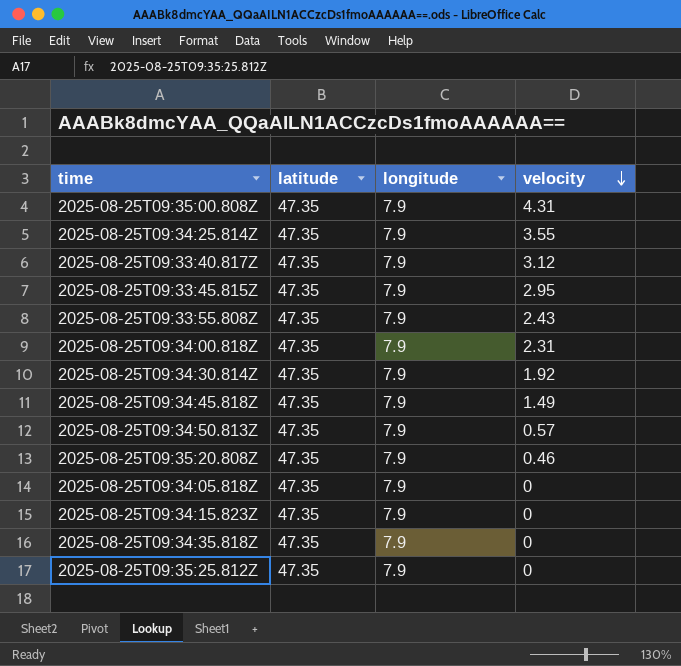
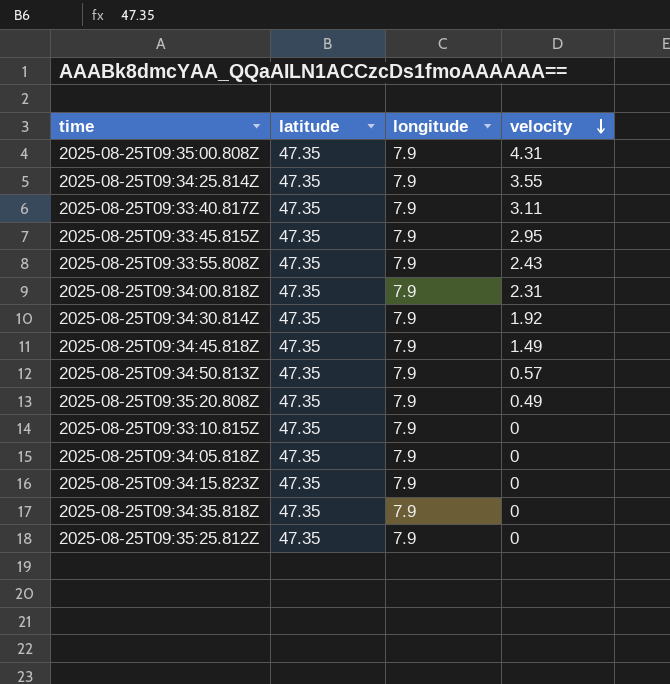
2025-08-25T09:33:40.817Z | velocity: 3.12 -> 3.11
2025-08-25T09:35:20.808Z | velocity: 0.46 -> 0.49
row 2025-08-25T09:33:10.815Z: none -> 47.35 | 7.9 | 0

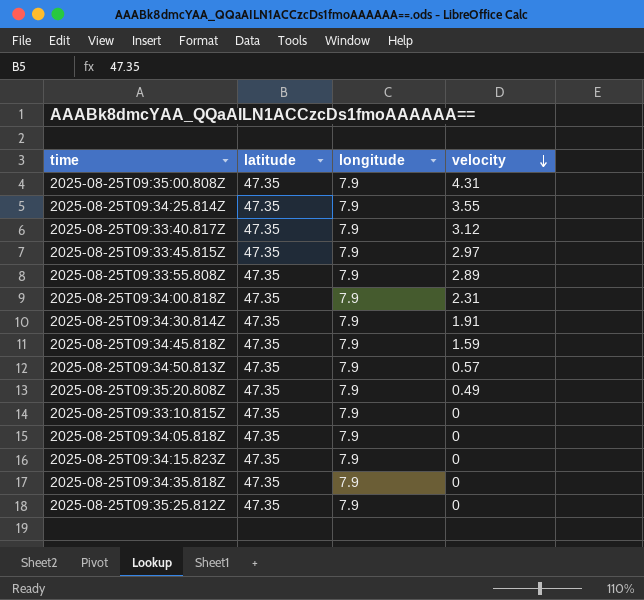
2025-08-25T09:33:40.817Z | velocity: 3.11 -> 3.12
2025-08-25T09:33:45.815Z | velocity: 2.95 -> 2.97
2025-08-25T09:33:55.808Z | velocity: 2.43 -> 2.89
2025-08-25T09:34:30.814Z | velocity: 1.92 -> 1.91
2025-08-25T09:34:45.818Z | velocity: 1.49 -> 1.59

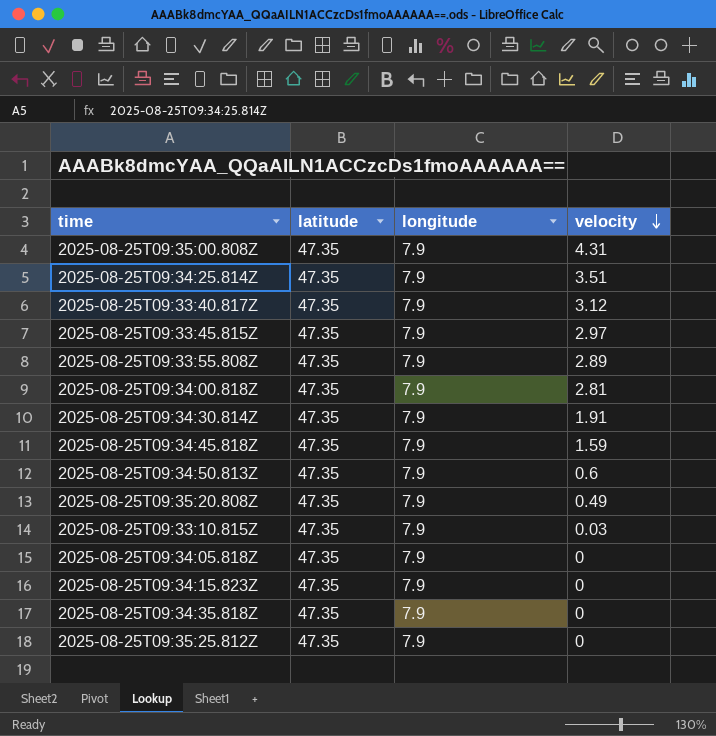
2025-08-25T09:34:25.814Z | velocity: 3.55 -> 3.51
2025-08-25T09:34:00.818Z | velocity: 2.31 -> 2.81
2025-08-25T09:34:50.813Z | velocity: 0.57 -> 0.6
2025-08-25T09:33:10.815Z | velocity: 0 -> 0.03

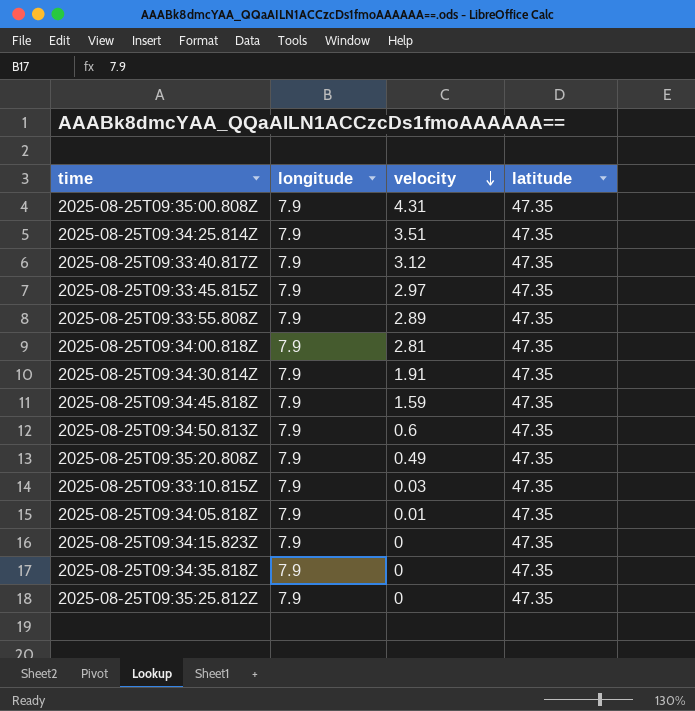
column latitude | position: 2 -> 4
2025-08-25T09:34:05.818Z | velocity: 0 -> 0.01

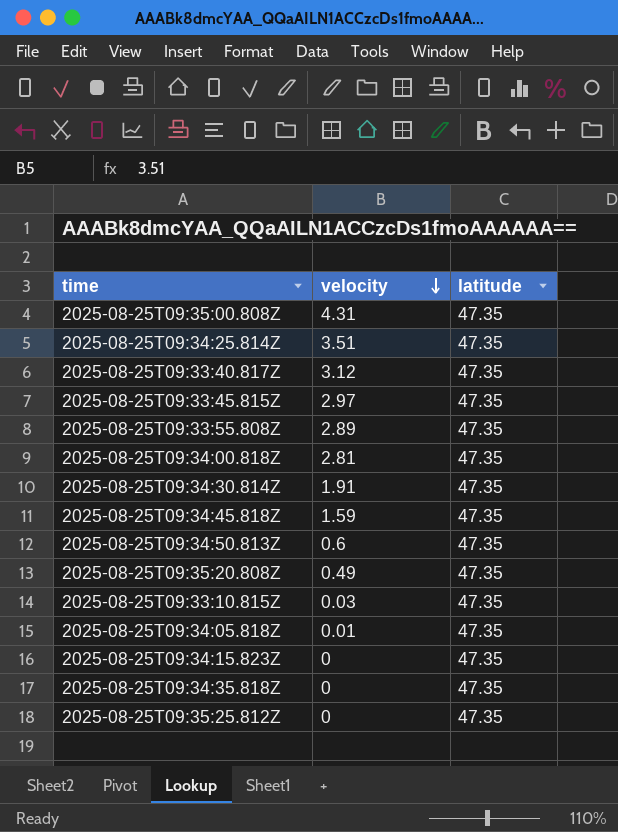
column longitude | position: 2 -> none

